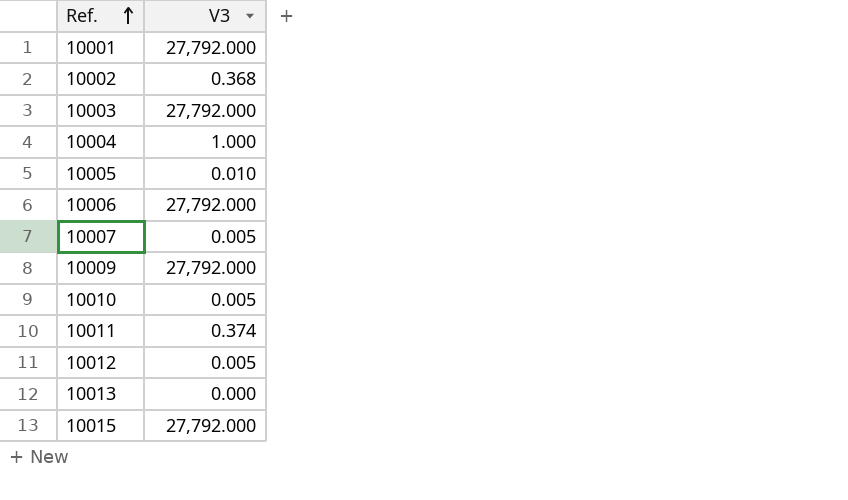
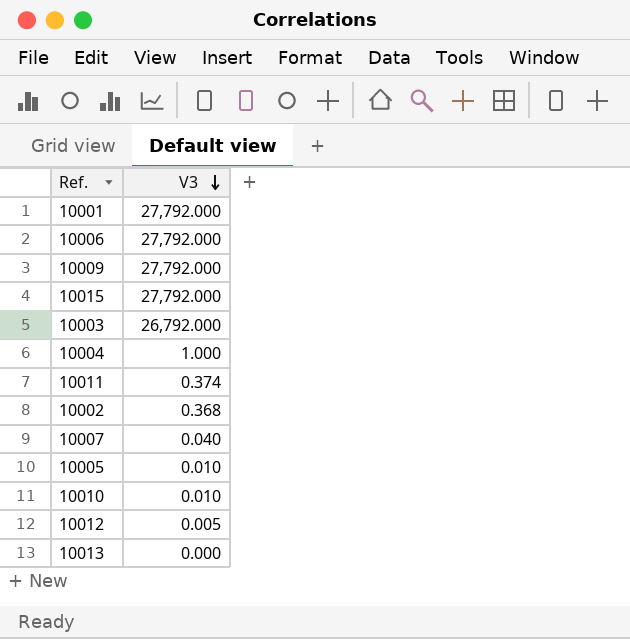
row order: Ref. ascending -> V3 descending
10003 | V3: 27,792.000 -> 26,792.000
10007 | V3: 0.005 -> 0.040
10010 | V3: 0.005 -> 0.010

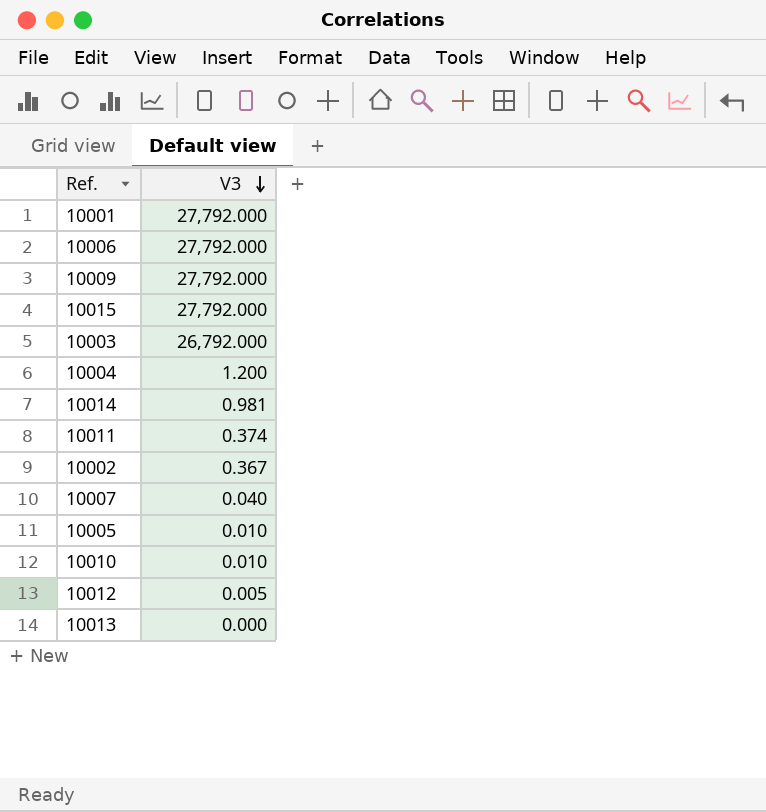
10004 | V3: 1.000 -> 1.200
row 10014: none -> 0.981
10002 | V3: 0.368 -> 0.367

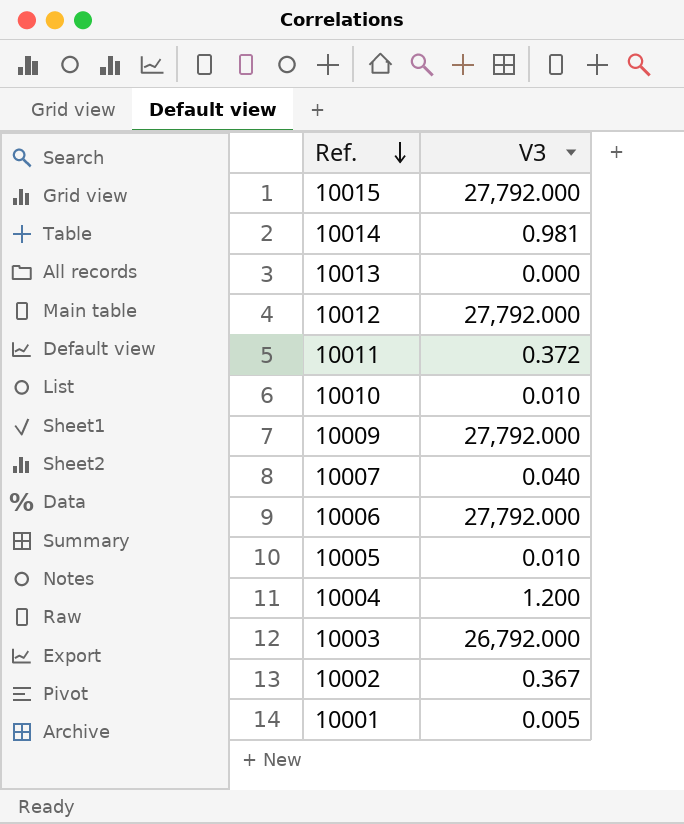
row order: V3 descending -> Ref. descending
10012 | V3: 0.005 -> 27,792.000
10011 | V3: 0.374 -> 0.372
10001 | V3: 27,792.000 -> 0.005

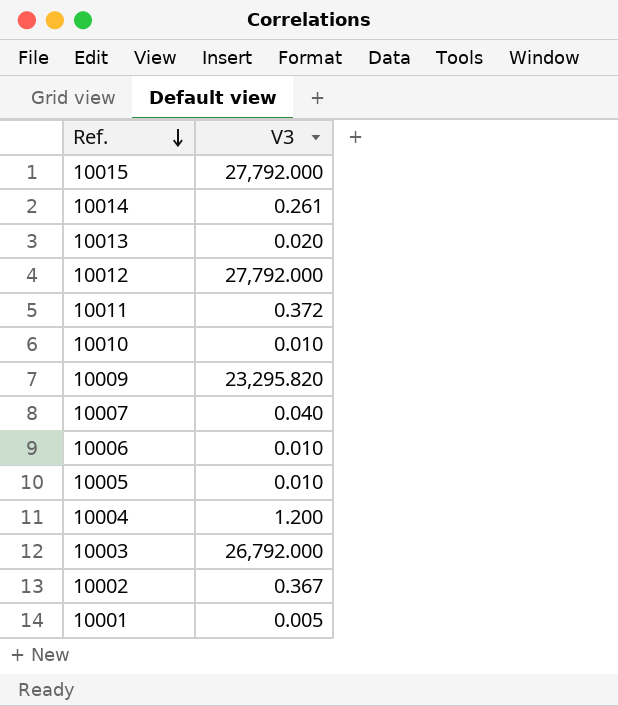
10014 | V3: 0.981 -> 0.261
10013 | V3: 0.000 -> 0.020
10009 | V3: 27,792.000 -> 23,295.820
10006 | V3: 27,792.000 -> 0.010

